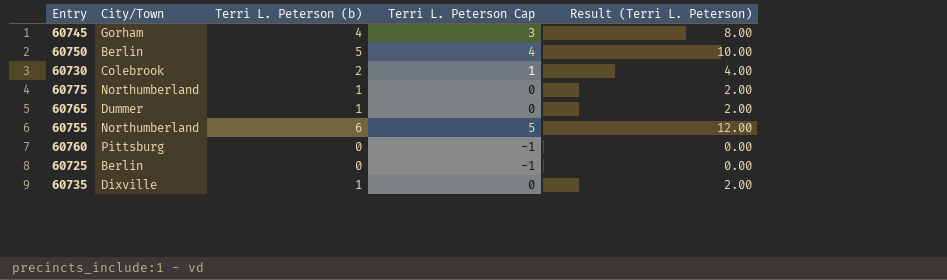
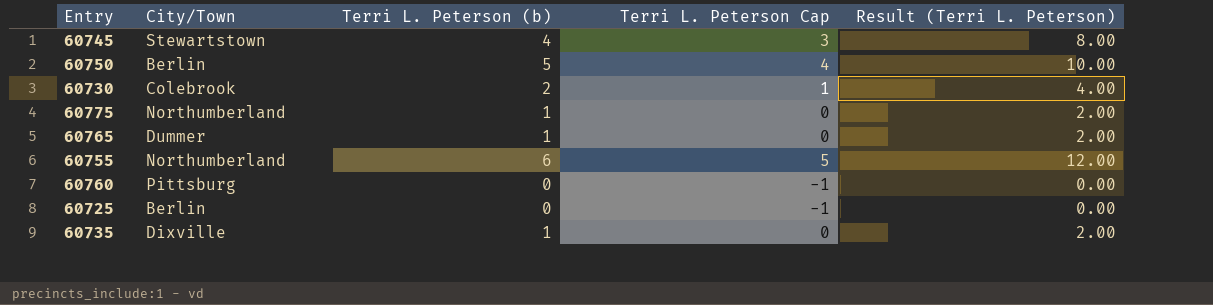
60745 | City/Town: Gorham -> Stewartstown

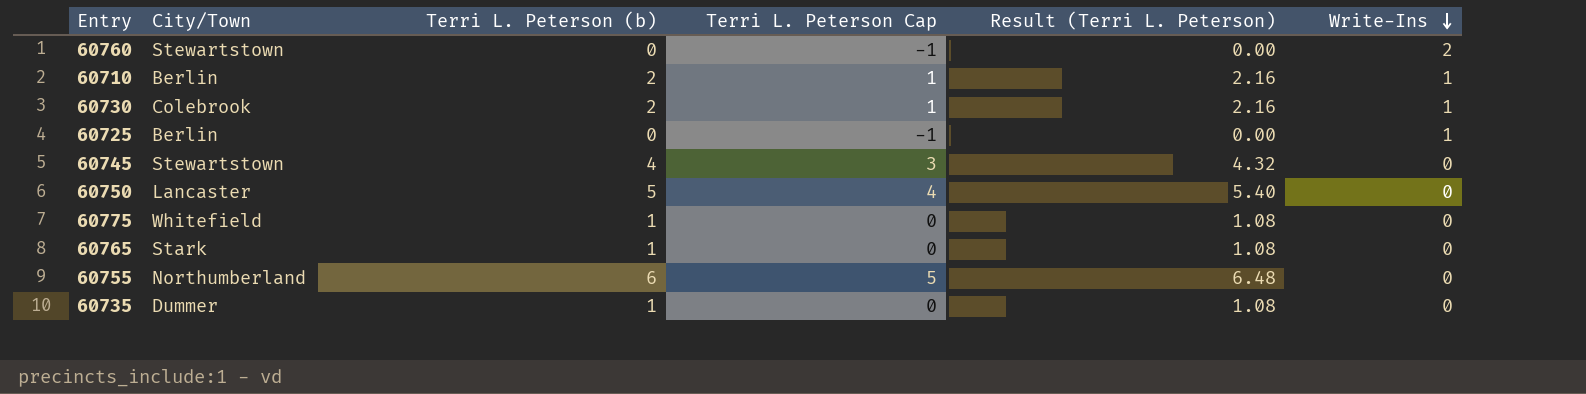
row order: none -> Write-Ins descending
column Result (Terri L. Peterson) | formula: [Terri L. Peterson (b)] * 2 -> [Terri L. Peterson (b)] * 1.08
column Write-Ins | position: none -> 6
60760 | City/Town: Pittsburg -> Stewartstown
row 60710: none -> Berlin | 2 | 1 | 2.16 | 1
60750 | City/Town: Berlin -> Lancaster
60775 | City/Town: Northumberland -> Whitefield
60765 | City/Town: Dummer -> Stark
60735 | City/Town: Dixville -> Dummer

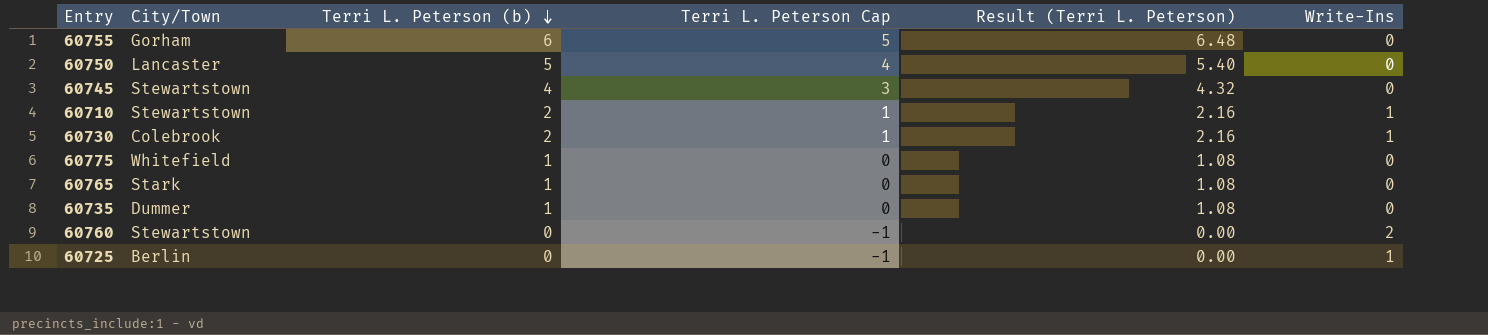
row order: Write-Ins descending -> Terri L. Peterson (b) descending
60755 | City/Town: Northumberland -> Gorham
60710 | City/Town: Berlin -> Stewartstown

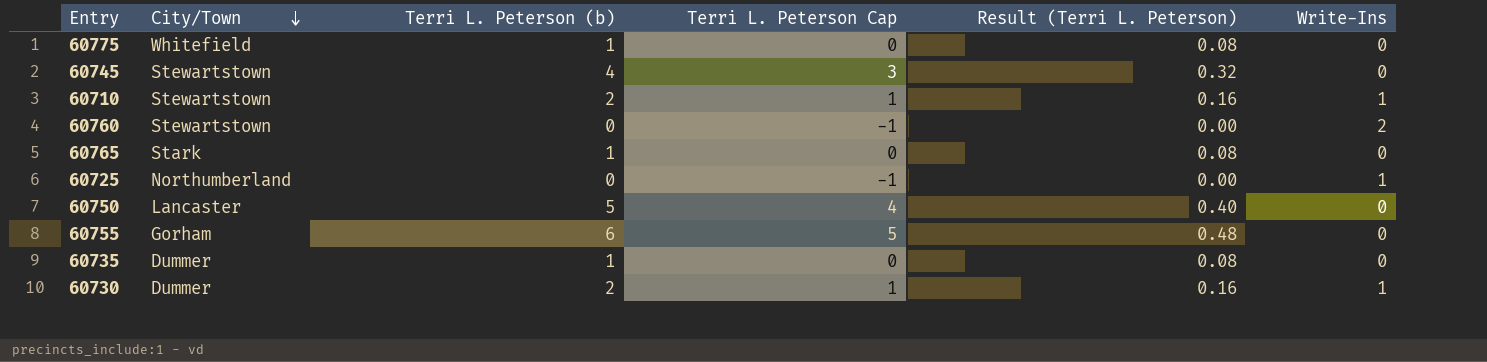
row order: Terri L. Peterson (b) descending -> City/Town descending
column Result (Terri L. Peterson) | formula: [Terri L. Peterson (b)] * 1.08 -> [Terri L. Peterson (b)] * 0.08
60725 | City/Town: Berlin -> Northumberland
60730 | City/Town: Colebrook -> Dummer

